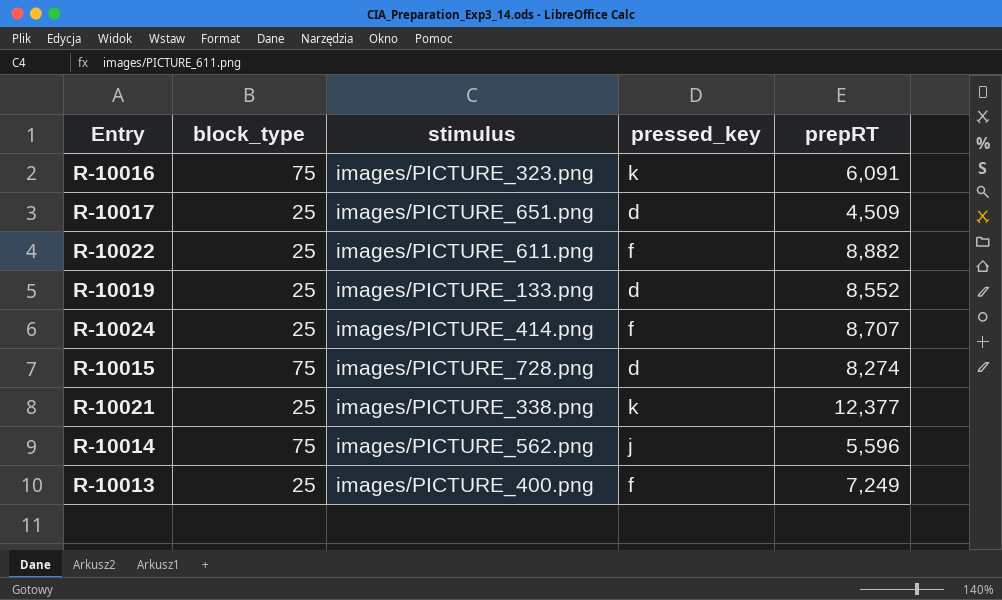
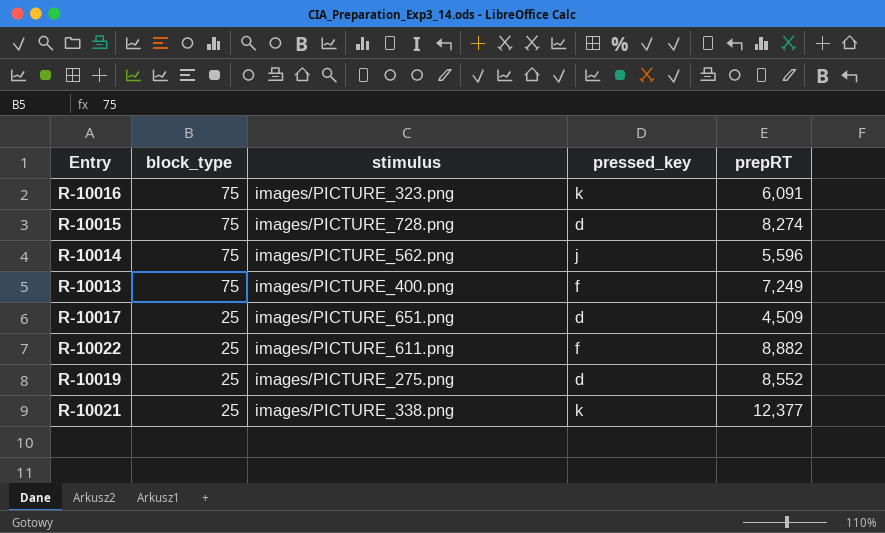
row order: none -> block_type descending
row R-10024: 25 | images/PICTURE_414.png | f | 8,707 -> none
R-10013 | block_type: 25 -> 75
R-10019 | stimulus: images/PICTURE_133.png -> images/PICTURE_275.png

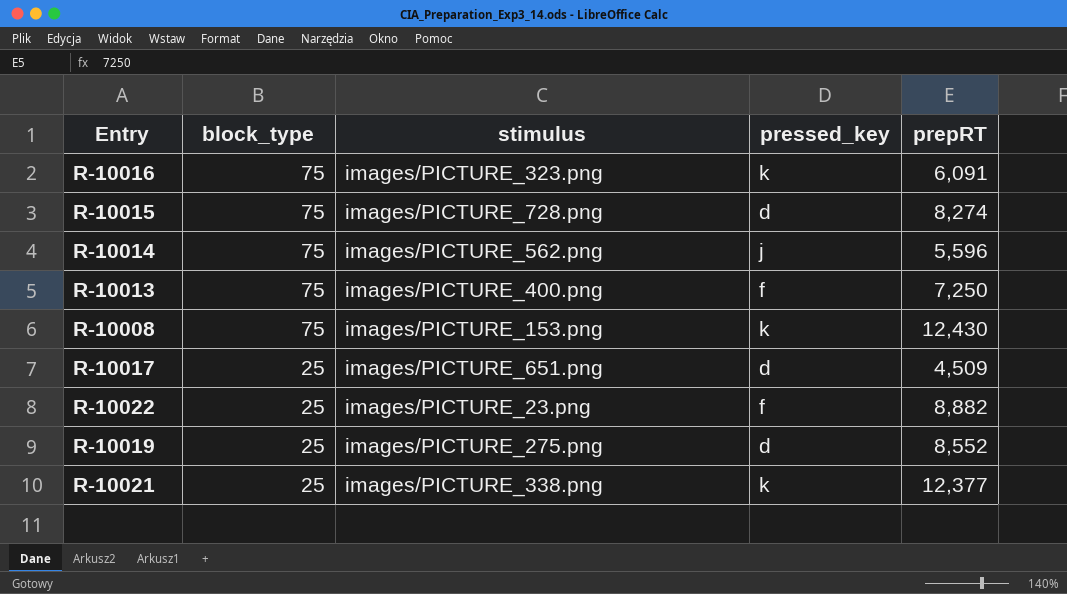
R-10013 | prepRT: 7,249 -> 7,250
row R-10008: none -> 75 | images/PICTURE_153.png | k | 12,430
R-10022 | stimulus: images/PICTURE_611.png -> images/PICTURE_23.png

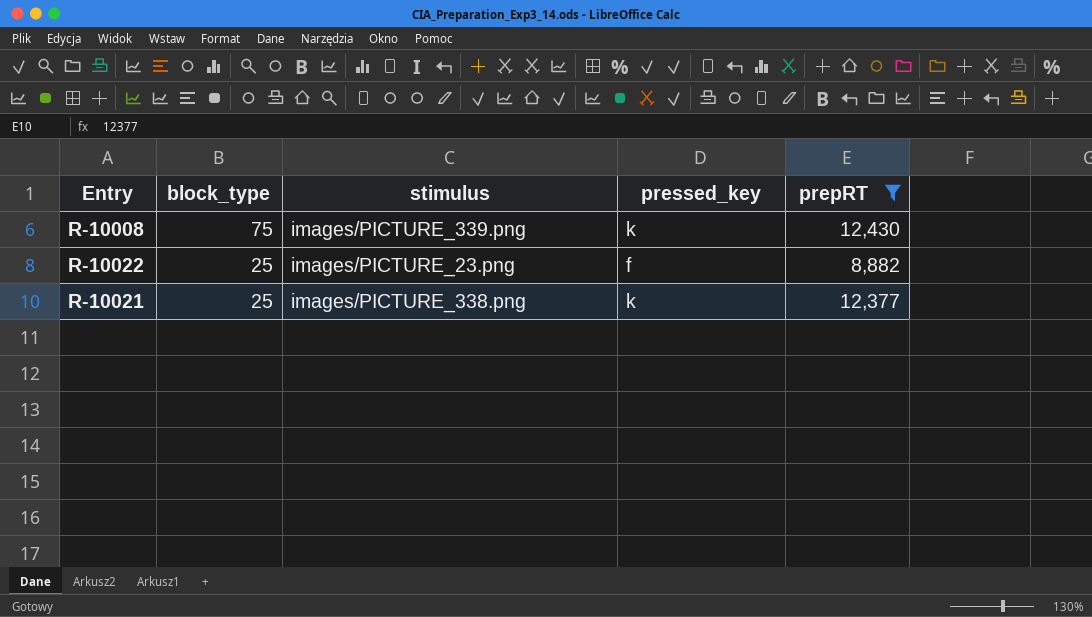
filter: none -> prepRT >= 8,882
R-10008 | stimulus: images/PICTURE_153.png -> images/PICTURE_339.png

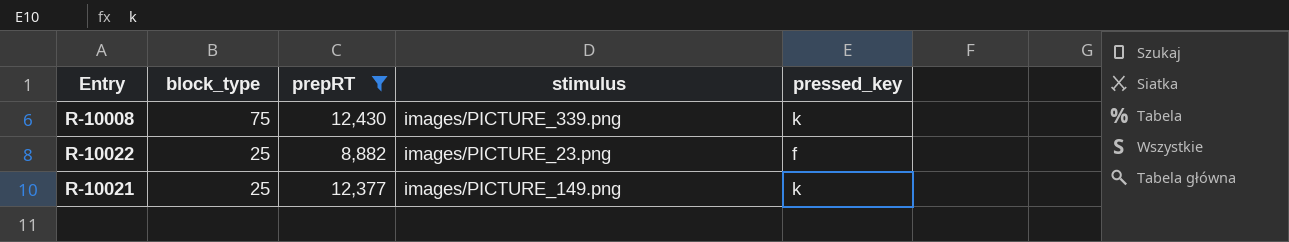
column prepRT | position: 5 -> 3
R-10021 | stimulus: images/PICTURE_338.png -> images/PICTURE_149.png

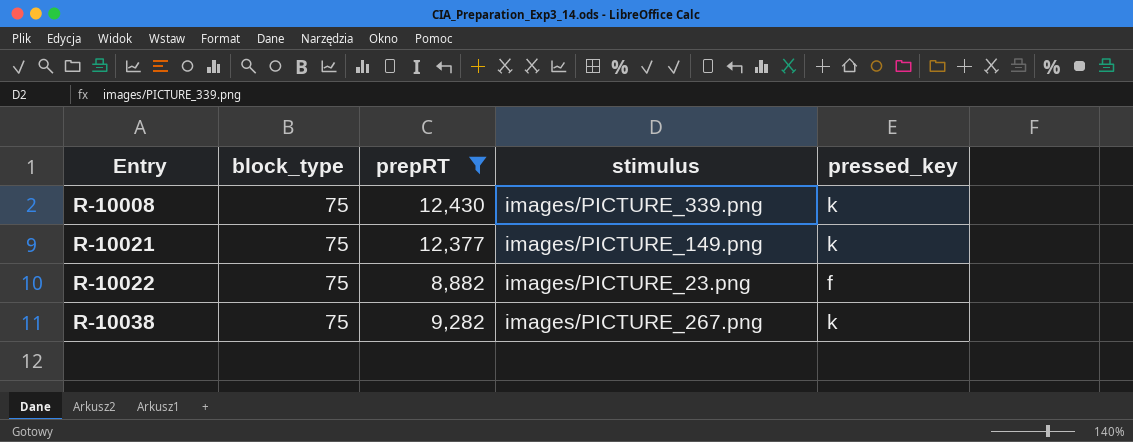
row order: block_type descending -> Entry ascending
R-10021 | block_type: 25 -> 75
R-10022 | block_type: 25 -> 75
row R-10038: none -> 75 | 9,282 | images/PICTURE_267.png | k

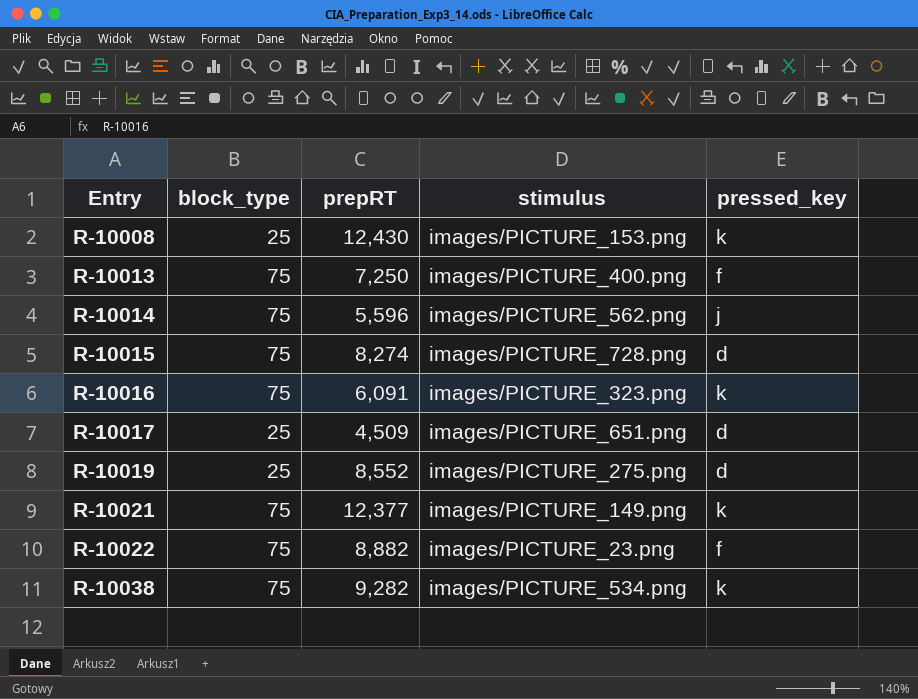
filter: prepRT >= 8,882 -> none
R-10008 | block_type: 75 -> 25
R-10008 | stimulus: images/PICTURE_339.png -> images/PICTURE_153.png
R-10038 | stimulus: images/PICTURE_267.png -> images/PICTURE_534.png

